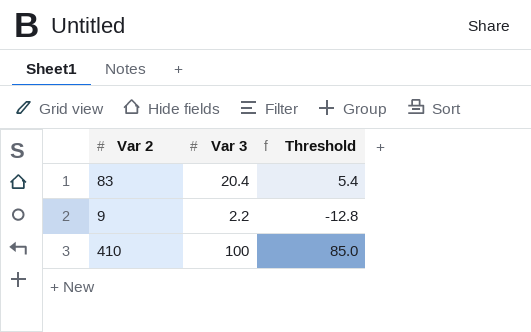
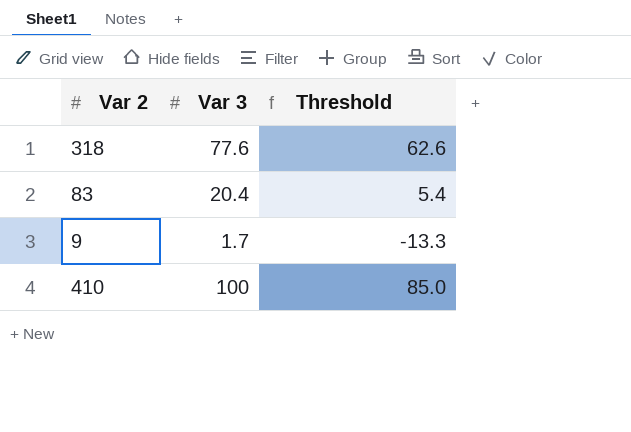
row 318: none -> 77.6 | 62.6
9 | Var 3: 2.2 -> 1.7
9 | Threshold: -12.8 -> -13.3

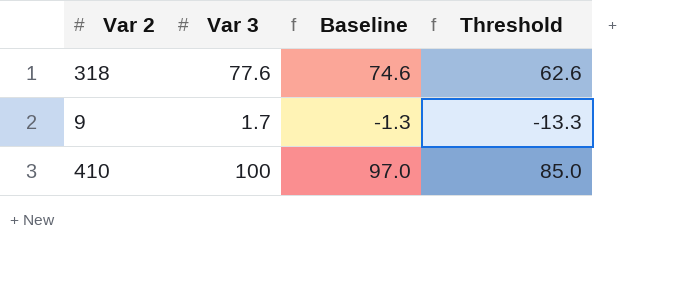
column Baseline | formula: none -> [Var 3] - 3
row 83: 20.4 | 5.4 -> none

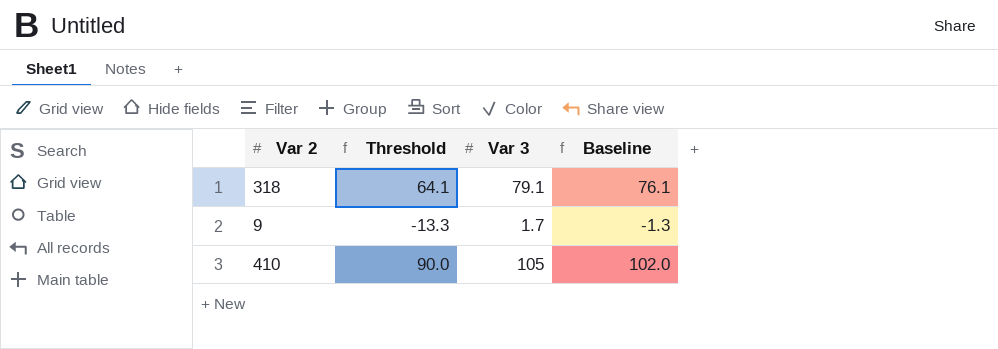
column Threshold | position: 4 -> 2
318 | Threshold: 62.6 -> 64.1
318 | Var 3: 77.6 -> 79.1
318 | Baseline: 74.6 -> 76.1
410 | Threshold: 85.0 -> 90.0
410 | Var 3: 100 -> 105
410 | Baseline: 97.0 -> 102.0

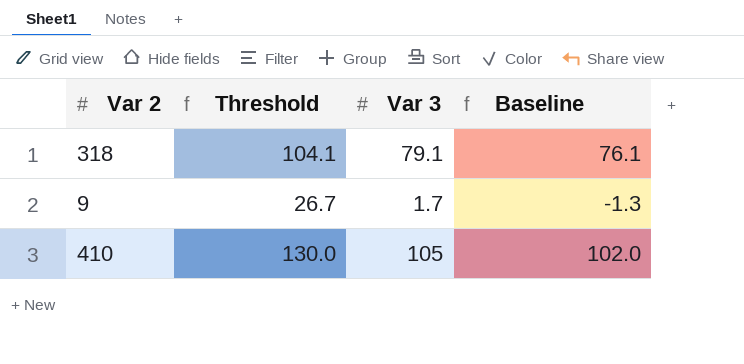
column Threshold | formula: [Var 3] - 15 -> [Var 3] + 25

